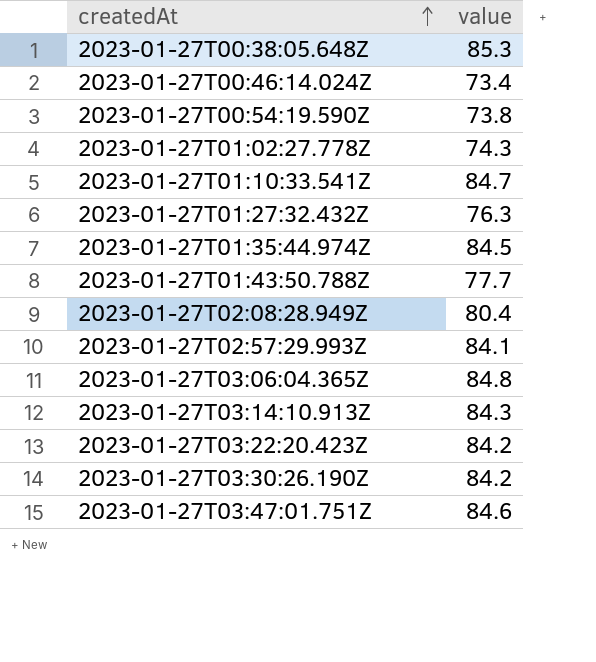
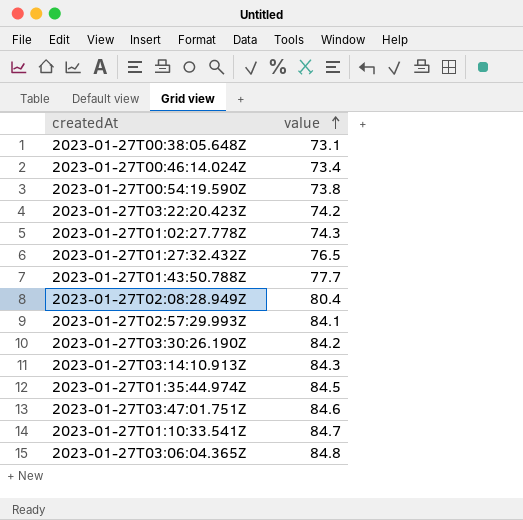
row order: createdAt ascending -> value ascending
2023-01-27T00:38:05.648Z | value: 85.3 -> 73.1
2023-01-27T03:22:20.423Z | value: 84.2 -> 74.2
2023-01-27T01:27:32.432Z | value: 76.3 -> 76.5

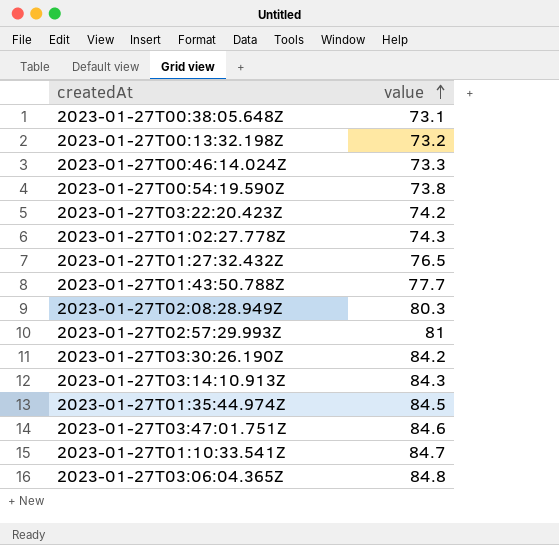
row 2023-01-27T00:13:32.198Z: none -> 73.2
2023-01-27T00:46:14.024Z | value: 73.4 -> 73.3
2023-01-27T02:08:28.949Z | value: 80.4 -> 80.3
2023-01-27T02:57:29.993Z | value: 84.1 -> 81

